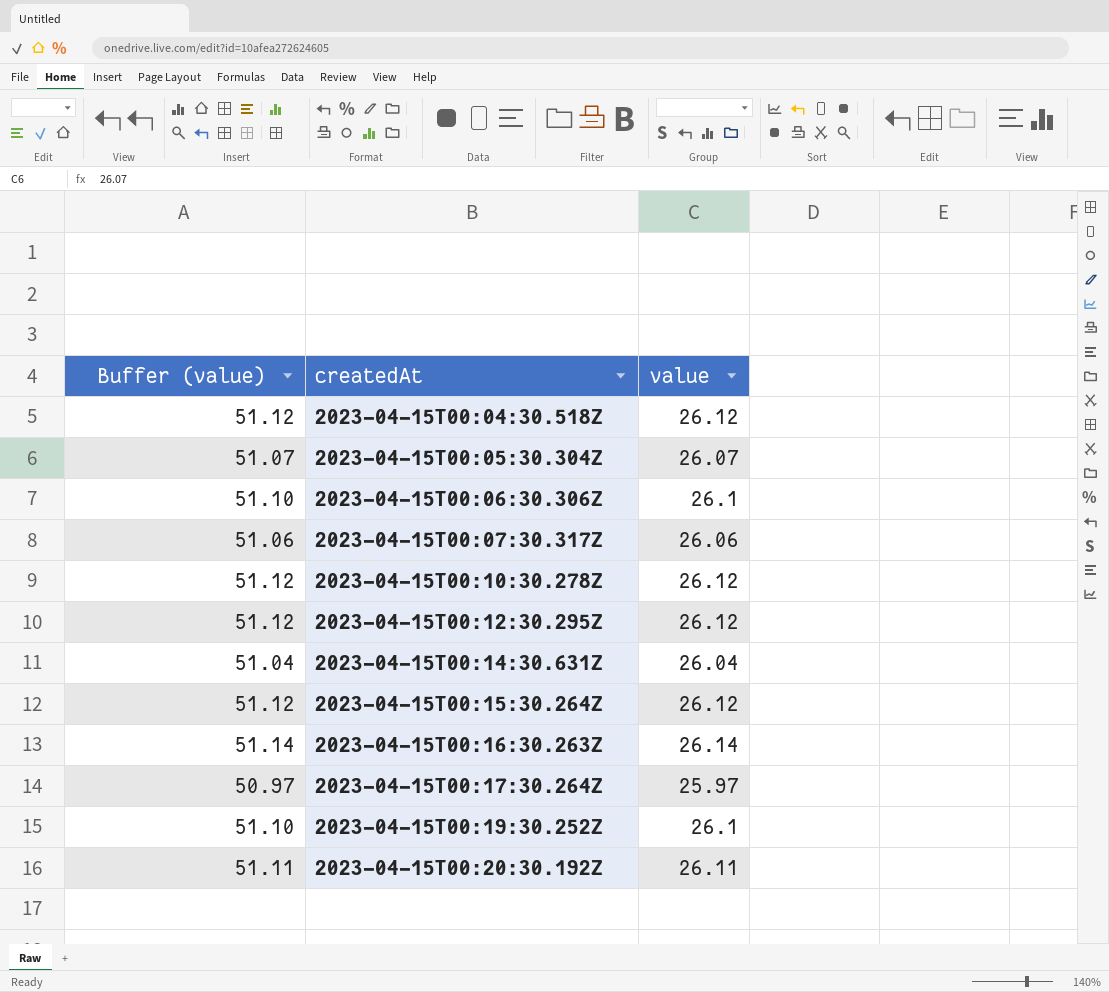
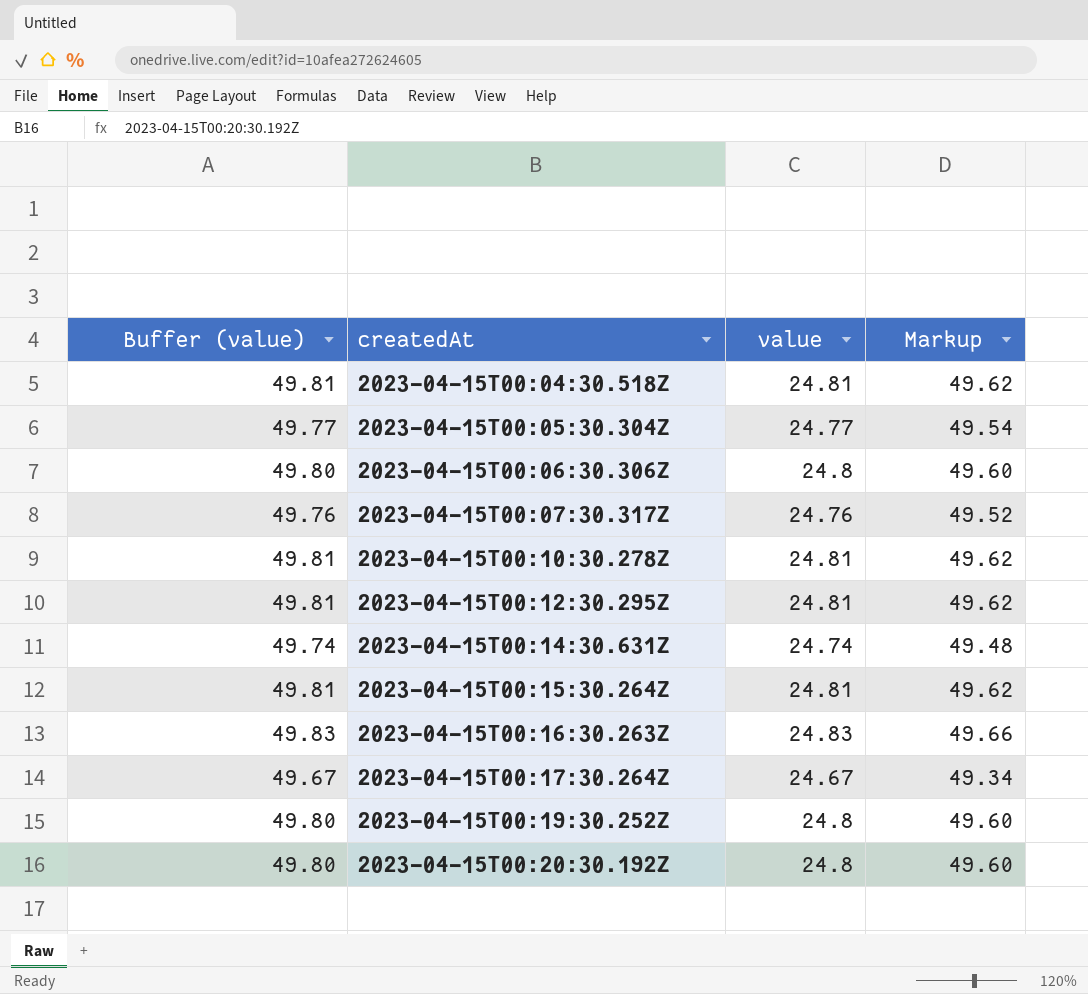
column Markup | formula: none -> [value] * 2
2023-04-15T00:04:30.518Z | Buffer (value): 51.12 -> 49.81
2023-04-15T00:04:30.518Z | value: 26.12 -> 24.81
2023-04-15T00:05:30.304Z | Buffer (value): 51.07 -> 49.77
2023-04-15T00:05:30.304Z | value: 26.07 -> 24.77
2023-04-15T00:06:30.306Z | Buffer (value): 51.10 -> 49.80
2023-04-15T00:06:30.306Z | value: 26.1 -> 24.8
2023-04-15T00:07:30.317Z | Buffer (value): 51.06 -> 49.76
2023-04-15T00:07:30.317Z | value: 26.06 -> 24.76
2023-04-15T00:10:30.278Z | Buffer (value): 51.12 -> 49.81
2023-04-15T00:10:30.278Z | value: 26.12 -> 24.81
2023-04-15T00:12:30.295Z | Buffer (value): 51.12 -> 49.81
2023-04-15T00:12:30.295Z | value: 26.12 -> 24.81
2023-04-15T00:14:30.631Z | Buffer (value): 51.04 -> 49.74
2023-04-15T00:14:30.631Z | value: 26.04 -> 24.74
2023-04-15T00:15:30.264Z | Buffer (value): 51.12 -> 49.81
2023-04-15T00:15:30.264Z | value: 26.12 -> 24.81
2023-04-15T00:16:30.263Z | Buffer (value): 51.14 -> 49.83
2023-04-15T00:16:30.263Z | value: 26.14 -> 24.83
2023-04-15T00:17:30.264Z | Buffer (value): 50.97 -> 49.67
2023-04-15T00:17:30.264Z | value: 25.97 -> 24.67
2023-04-15T00:19:30.252Z | Buffer (value): 51.10 -> 49.80
2023-04-15T00:19:30.252Z | value: 26.1 -> 24.8
2023-04-15T00:20:30.192Z | Buffer (value): 51.11 -> 49.80
2023-04-15T00:20:30.192Z | value: 26.11 -> 24.8

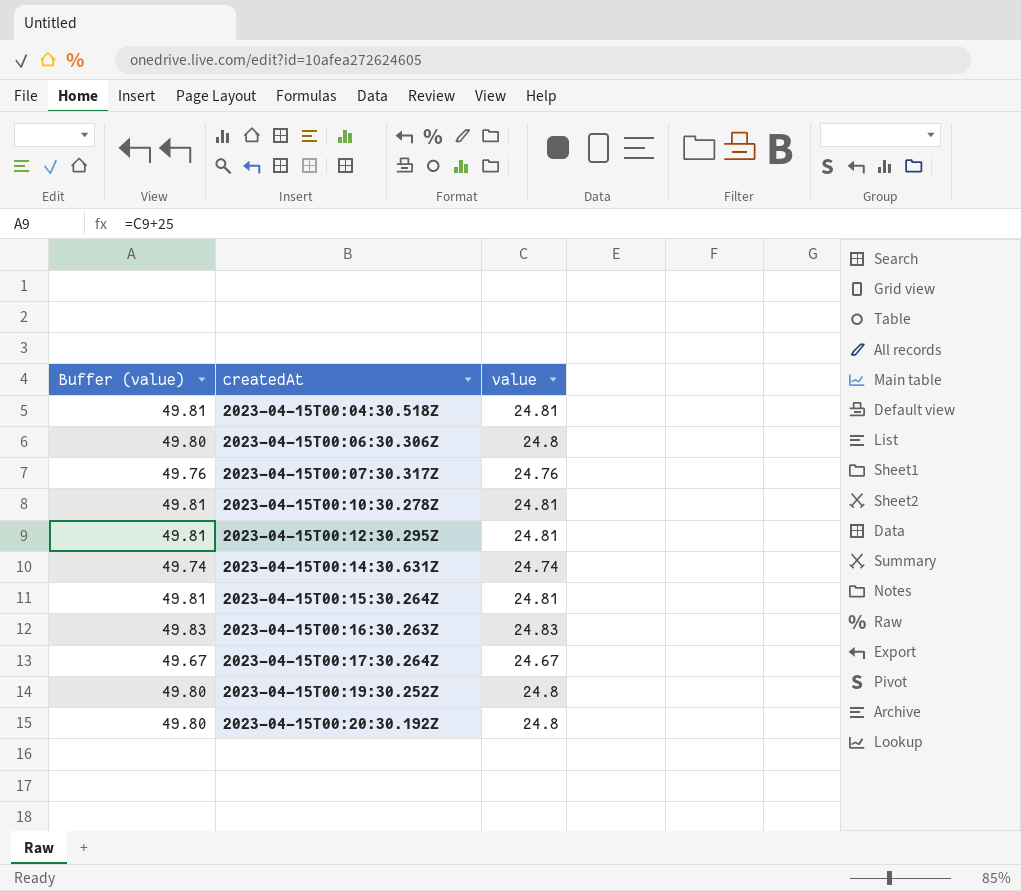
column Markup | formula: [value] * 2 -> none
row 2023-04-15T00:05:30.304Z: 49.77 | 24.77 | 49.54 -> none

